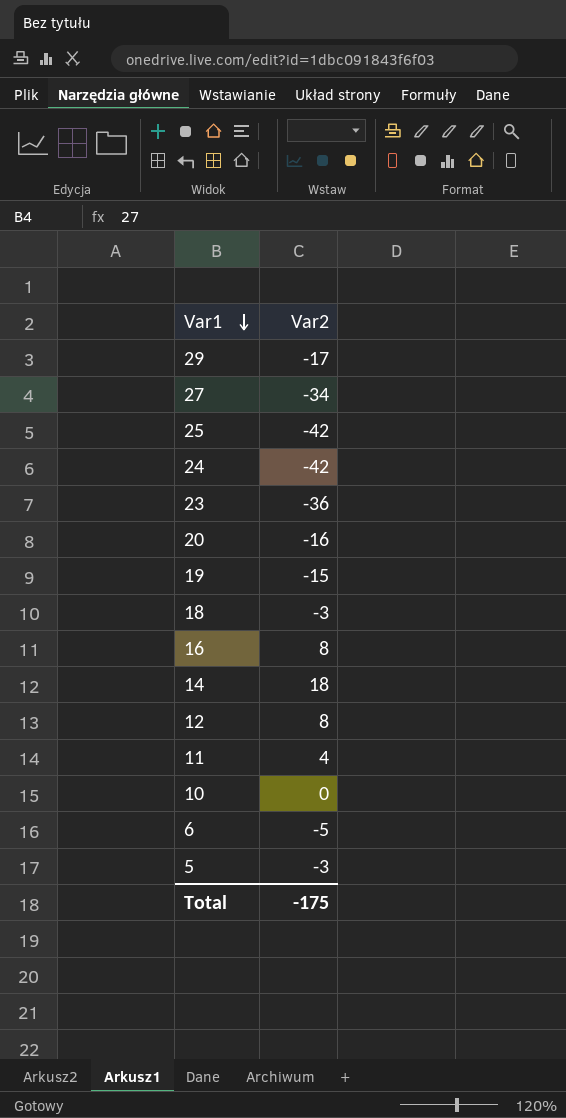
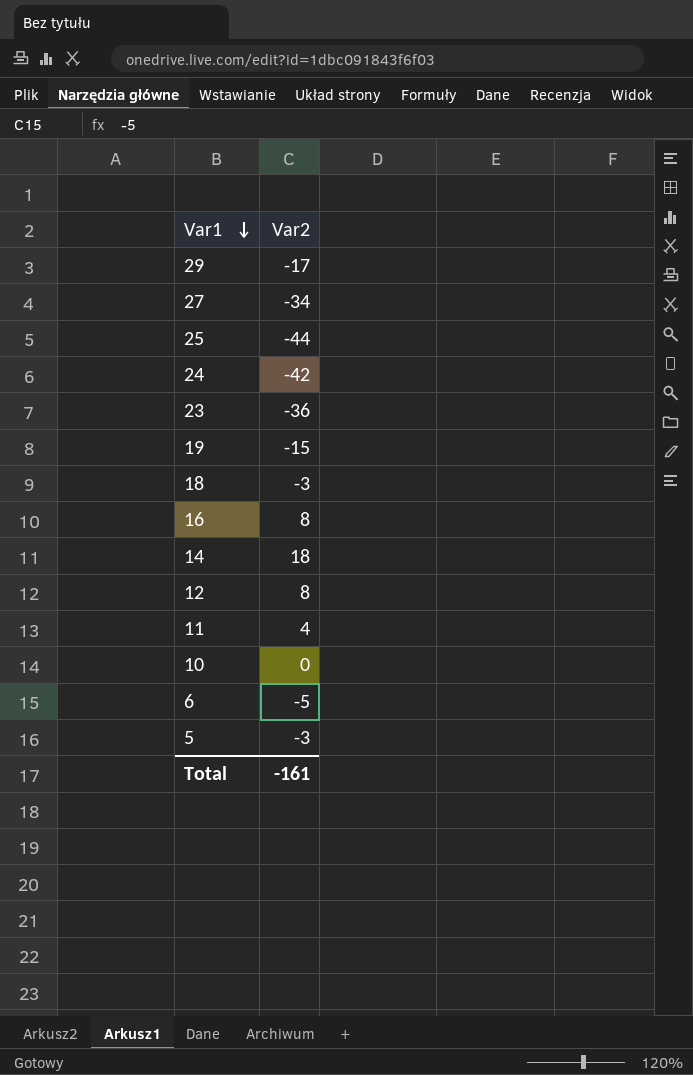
row 20: -16 -> none
25 | Var2: -42 -> -44
Total | Var2: -175 -> -161

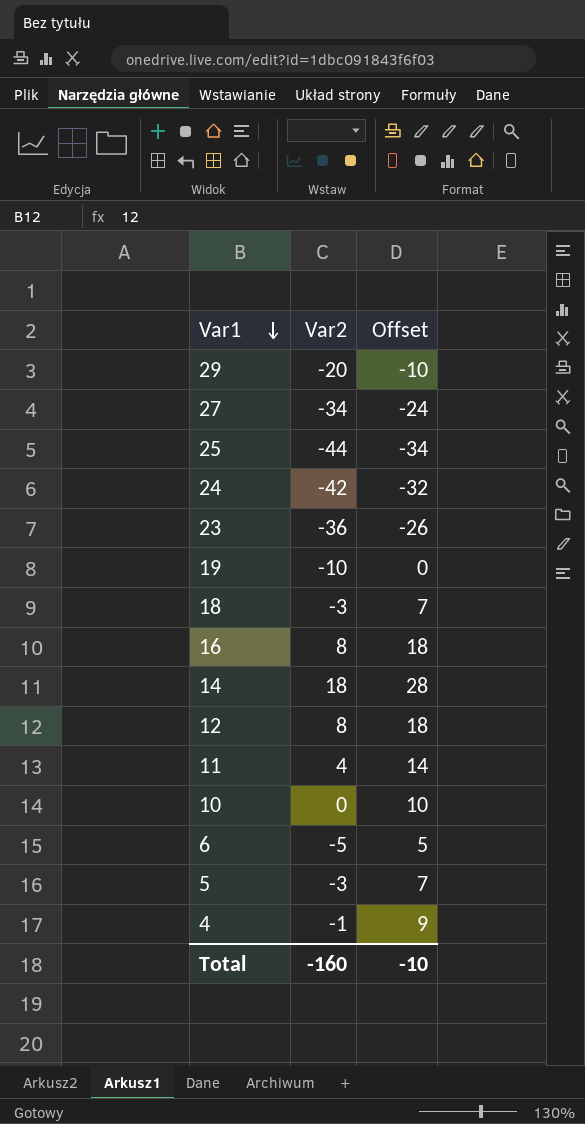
column Offset | formula: none -> [Var2] + 10
29 | Var2: -17 -> -20
19 | Var2: -15 -> -10
row 4: none -> -1 | 9
Total | Var2: -161 -> -160

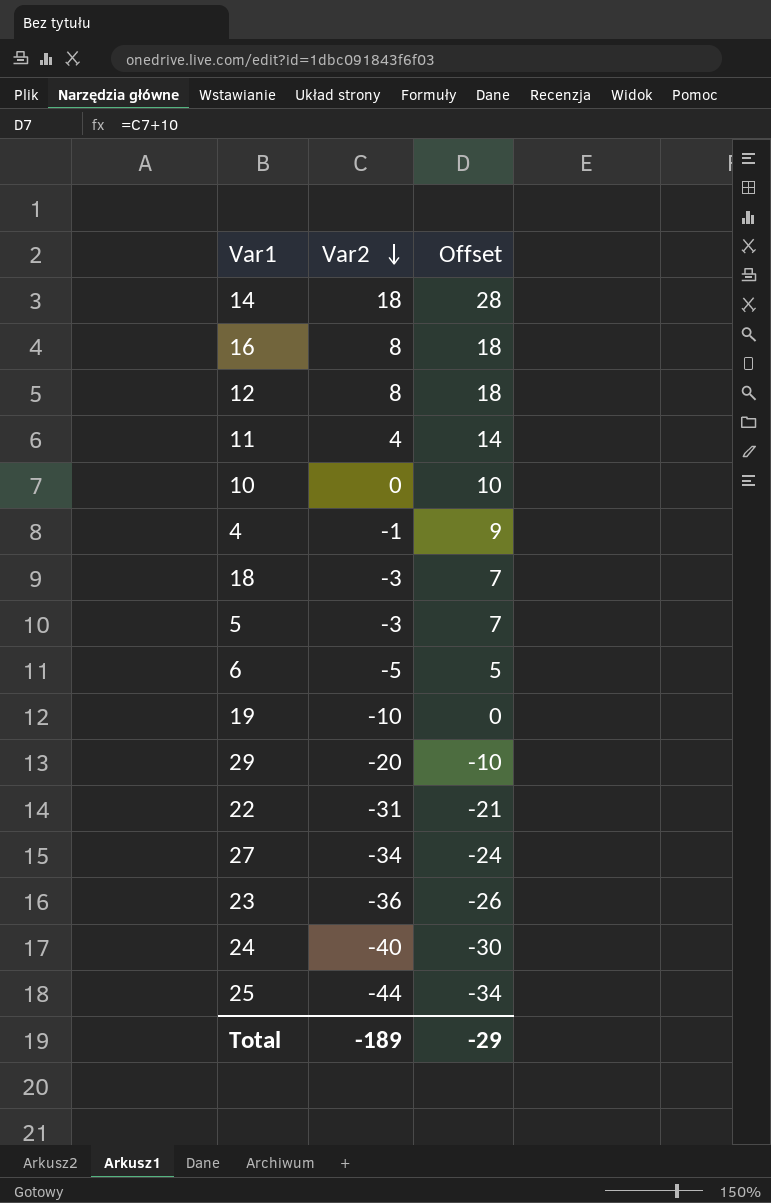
row order: Var1 descending -> Var2 descending
row 22: none -> -31 | -21
24 | Var2: -42 -> -40
24 | Offset: -32 -> -30
Total | Var2: -160 -> -189
Total | Offset: -10 -> -29

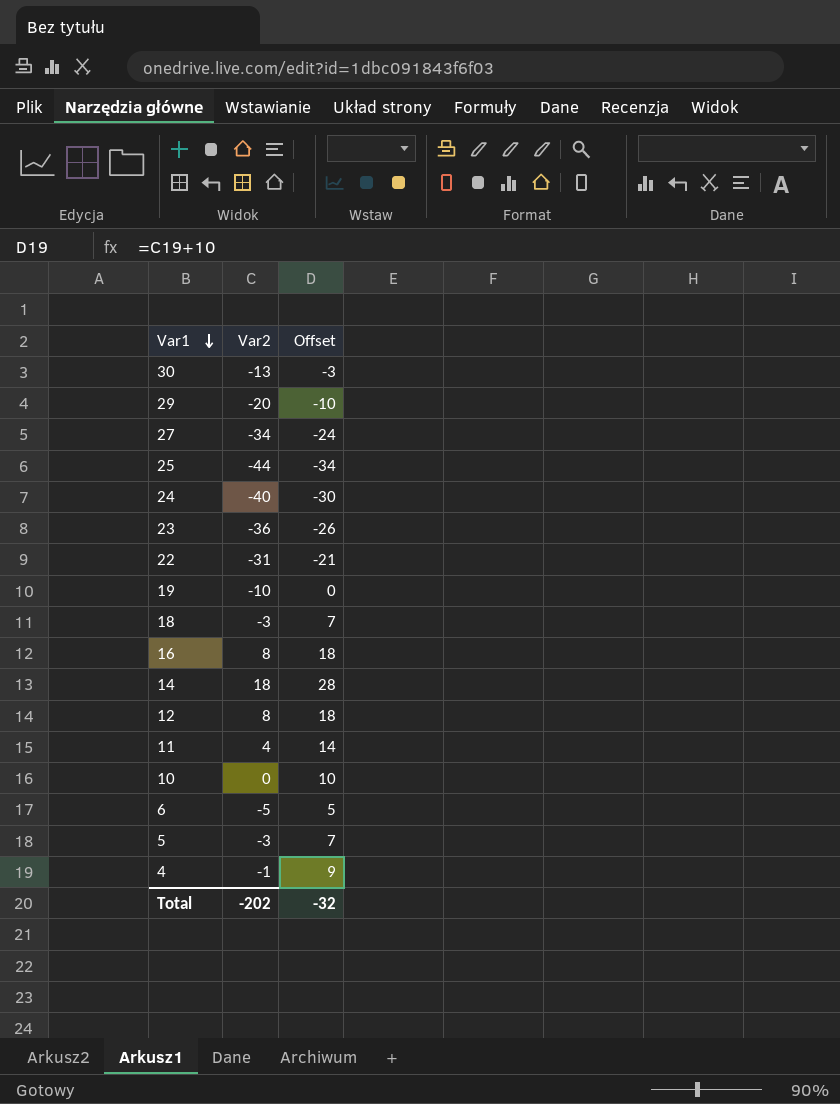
row order: Var2 descending -> Var1 descending
row 30: none -> -13 | -3
Total | Var2: -189 -> -202
Total | Offset: -29 -> -32

